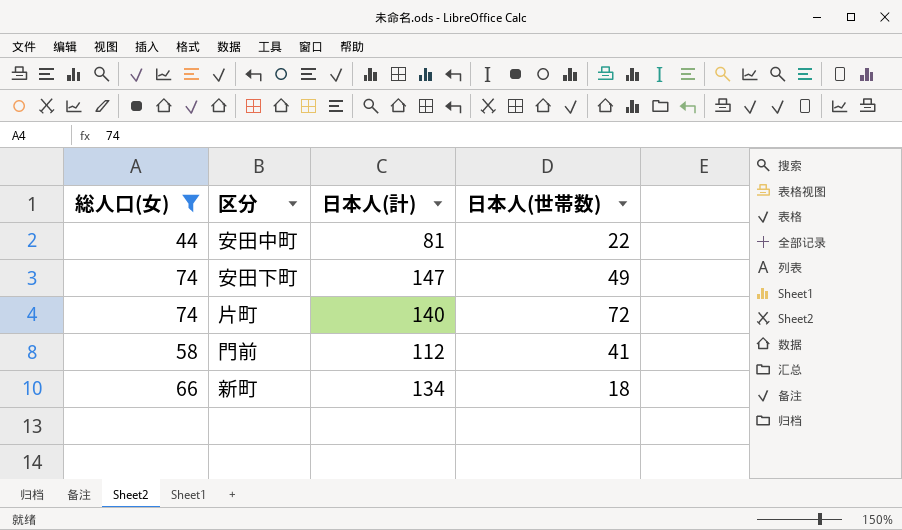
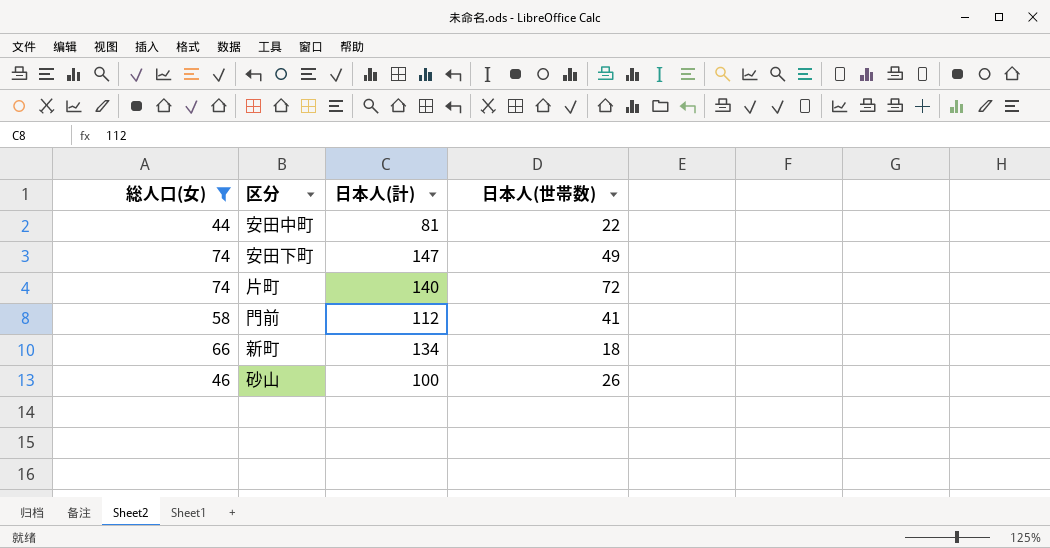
row 砂山: none -> 46 | 100 | 26

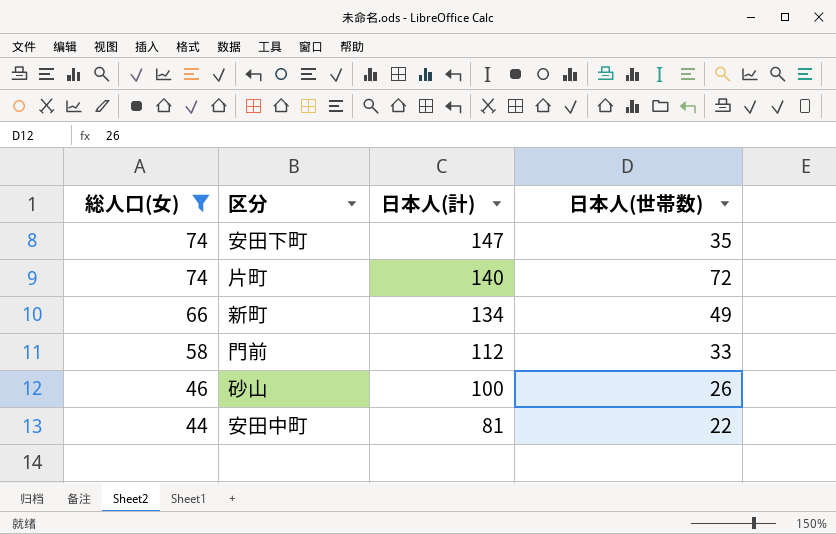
row order: none -> 総人口(女) descending
安田下町 | 日本人(世帯数): 49 -> 35
新町 | 日本人(世帯数): 18 -> 49
門前 | 日本人(世帯数): 41 -> 33

